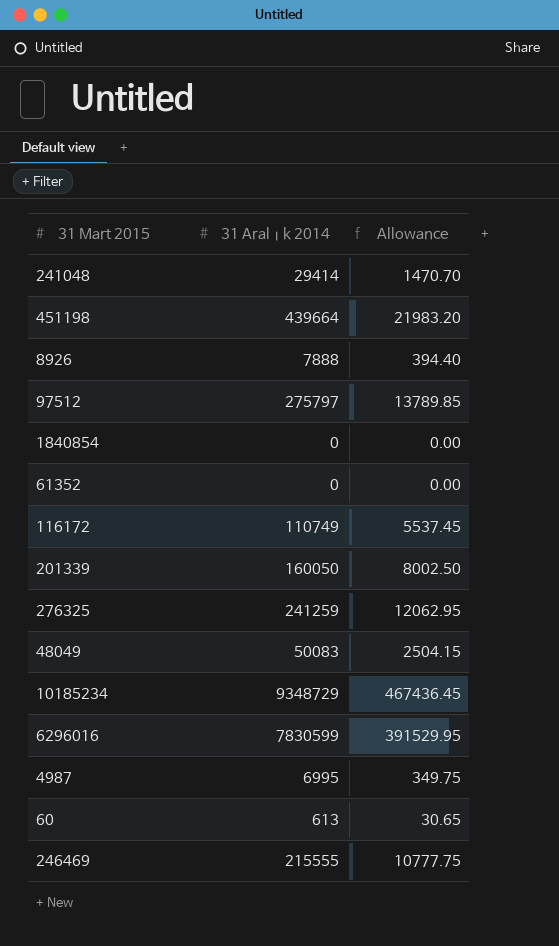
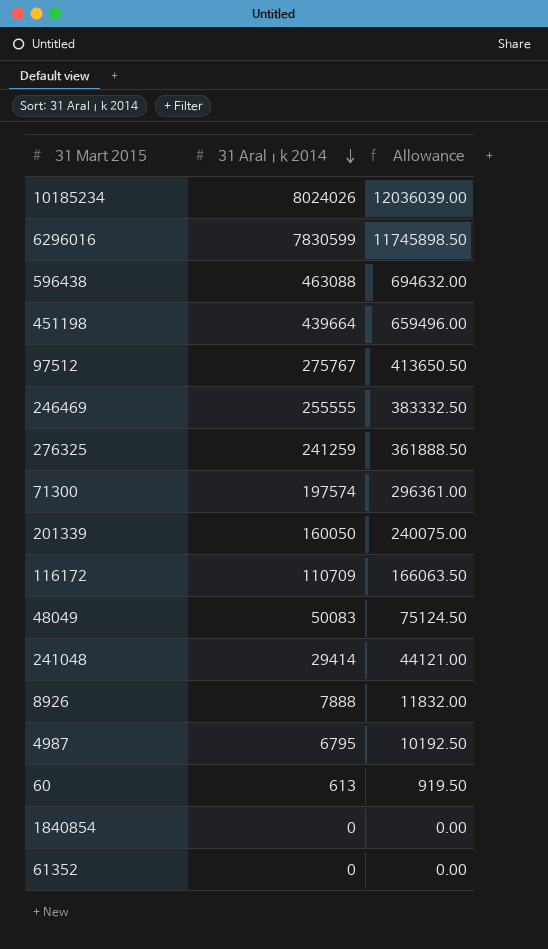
row order: none -> 31 Aralık 2014 descending
column Allowance | formula: [31 Aralık 2014] * 0.05 -> [31 Aralık 2014] * 1.5
10185234 | 31 Aralık 2014: 9348729 -> 8024026
row 596438: none -> 463088 | 694632.00
97512 | 31 Aralık 2014: 275797 -> 275767
246469 | 31 Aralık 2014: 215555 -> 255555
row 71300: none -> 197574 | 296361.00
116172 | 31 Aralık 2014: 110749 -> 110709
4987 | 31 Aralık 2014: 6995 -> 6795

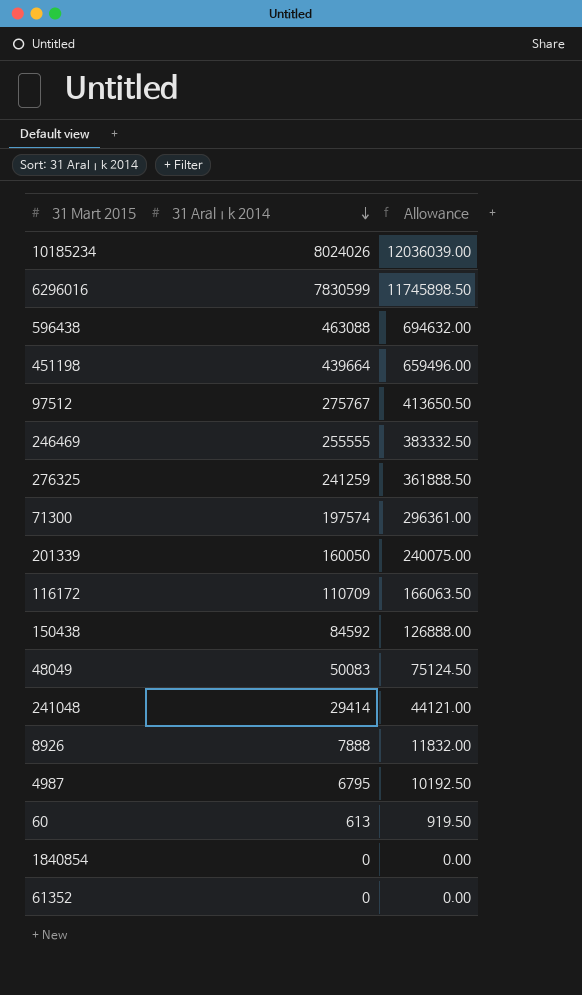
row 150438: none -> 84592 | 126888.00

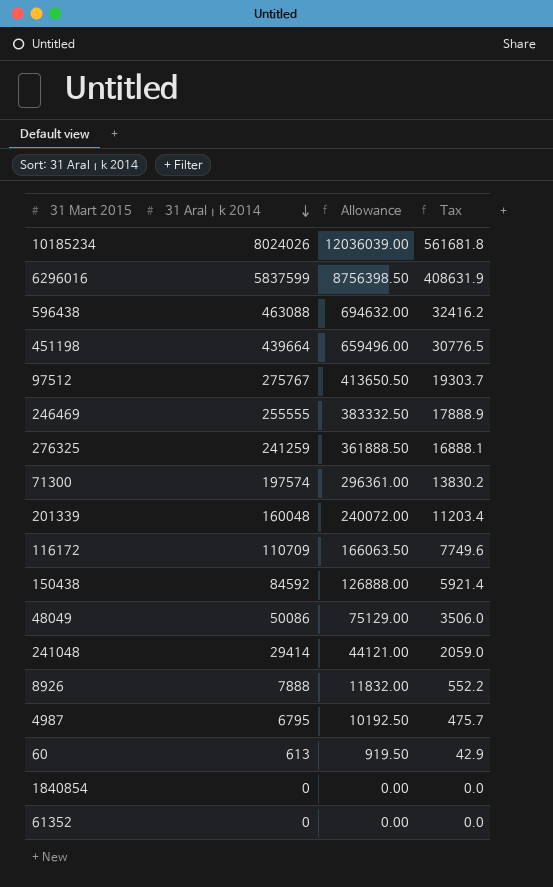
column Tax | formula: none -> [31 Aralık 2014] * 0.07
6296016 | 31 Aralık 2014: 7830599 -> 5837599
6296016 | Allowance: 11745898.50 -> 8756398.50
201339 | 31 Aralık 2014: 160050 -> 160048
201339 | Allowance: 240075.00 -> 240072.00
48049 | 31 Aralık 2014: 50083 -> 50086
48049 | Allowance: 75124.50 -> 75129.00

